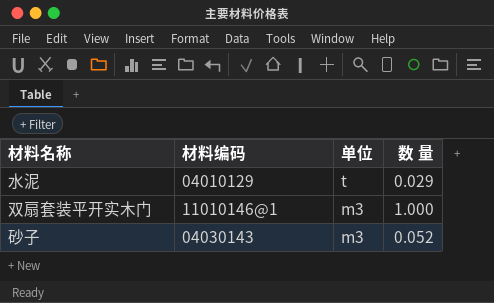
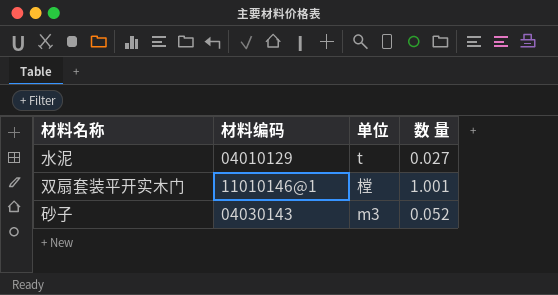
水泥 | 数 量: 0.029 -> 0.027
双扇套装平开实木门 | 单位: m3 -> 樘
双扇套装平开实木门 | 数 量: 1.000 -> 1.001

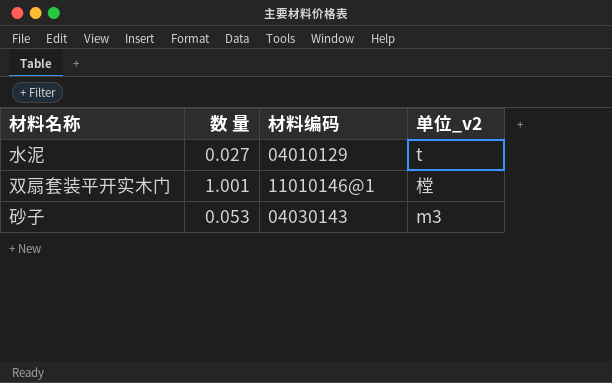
column 数 量 | position: 4 -> 2
column name: 单位 -> 单位_v2
砂子 | 数 量: 0.052 -> 0.053

